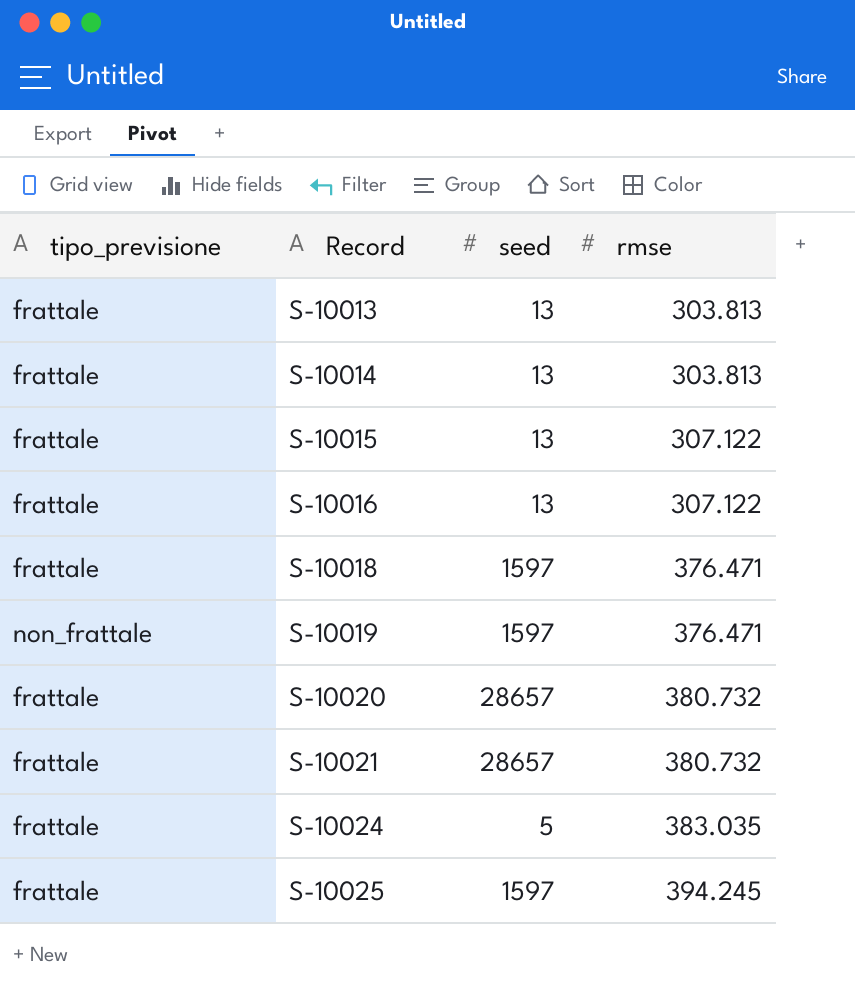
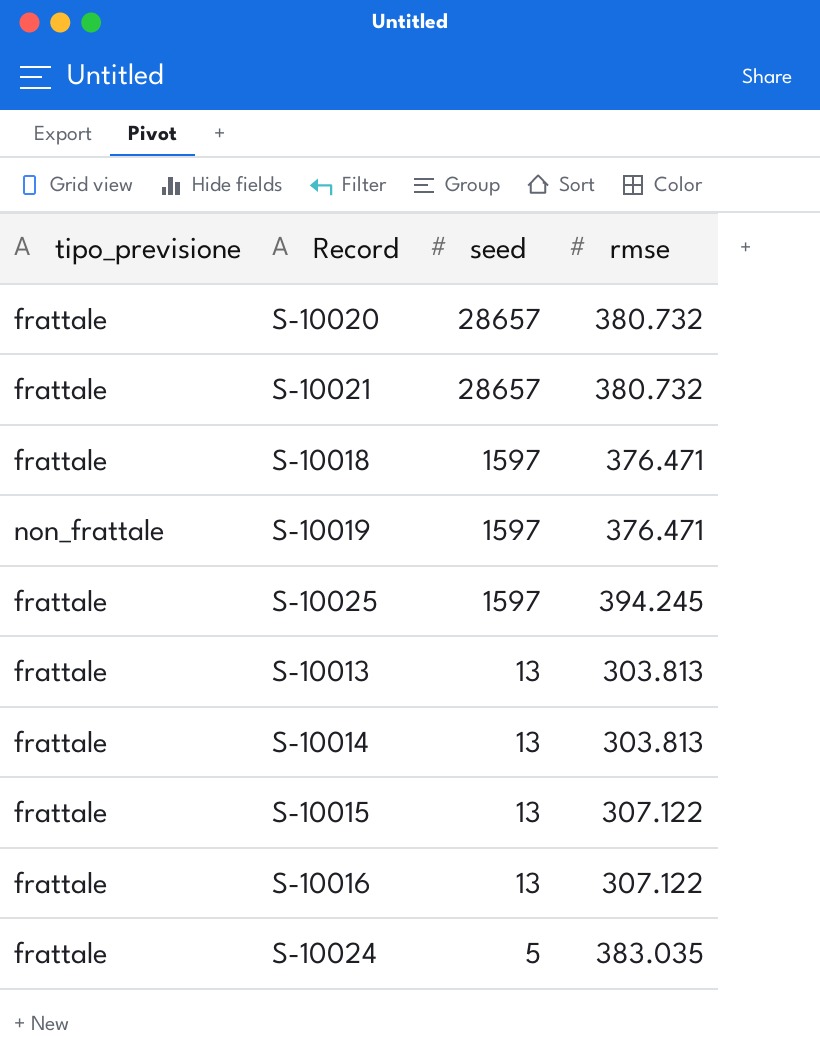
row order: Record ascending -> seed descending

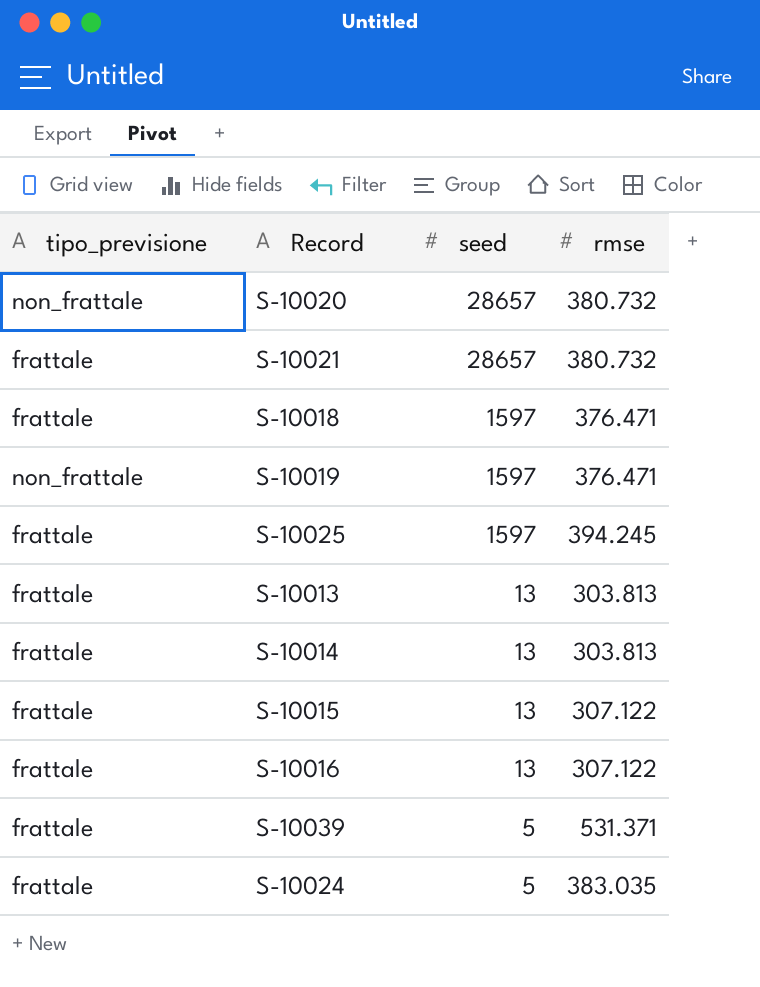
S-10020 | tipo_previsione: frattale -> non_frattale
row S-10039: none -> frattale | 5 | 531.371

